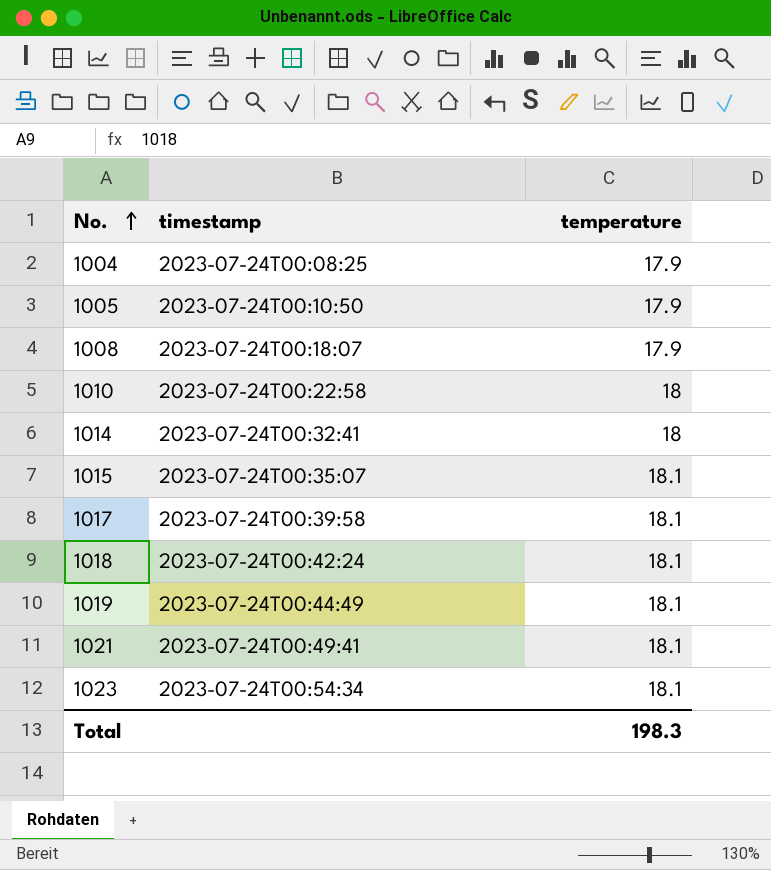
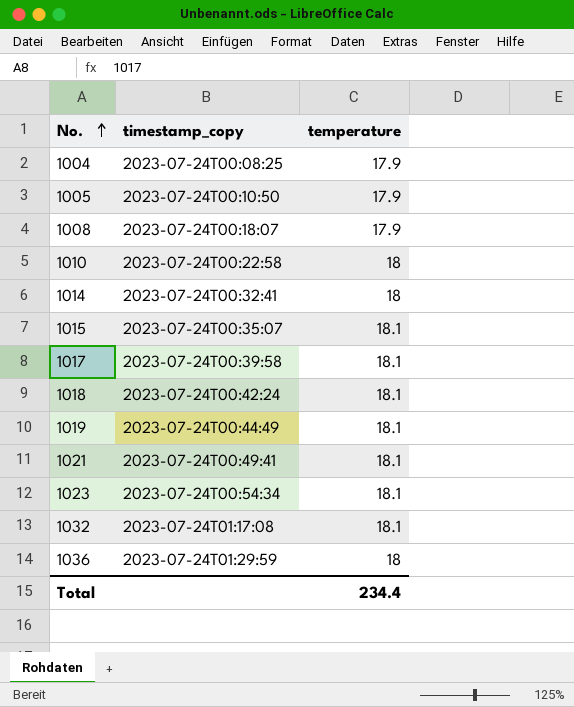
column name: timestamp -> timestamp_copy
row 1032: none -> 2023-07-24T01:17:08 | 18.1
row 1036: none -> 2023-07-24T01:29:59 | 18
Total | temperature: 198.3 -> 234.4

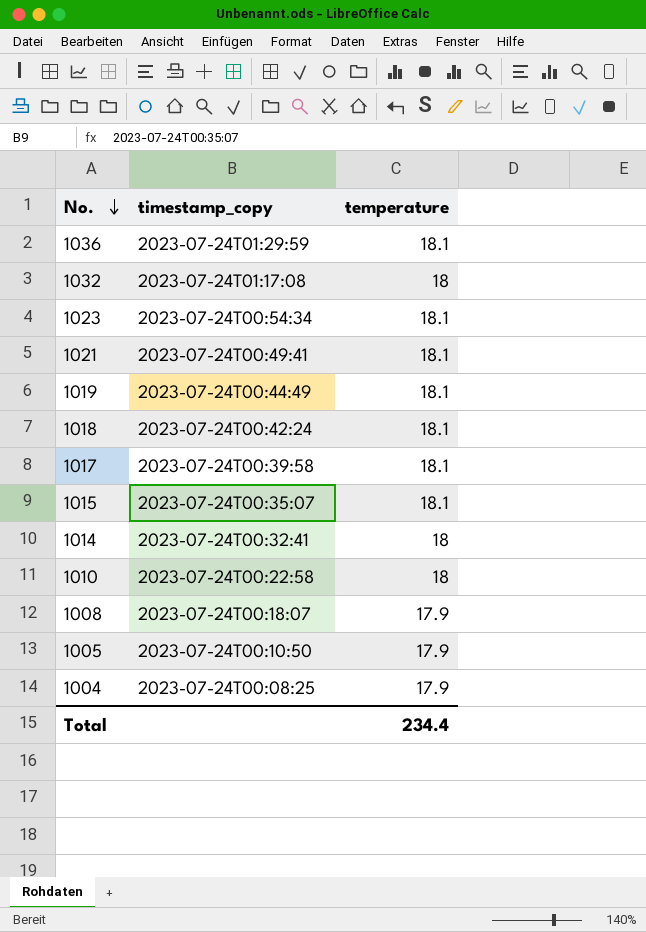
row order: No. ascending -> No. descending
1036 | temperature: 18 -> 18.1
1032 | temperature: 18.1 -> 18

